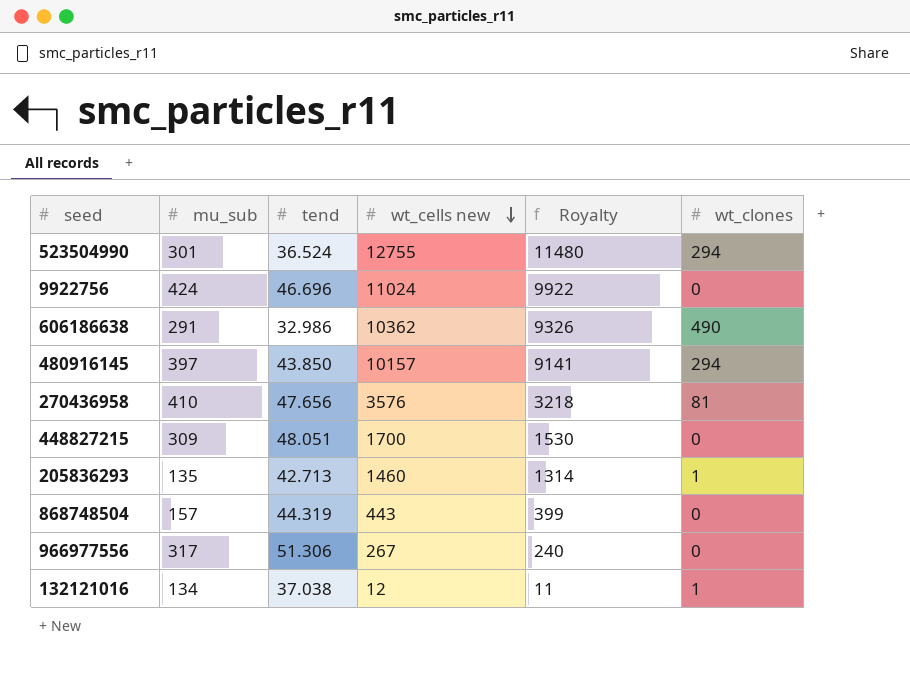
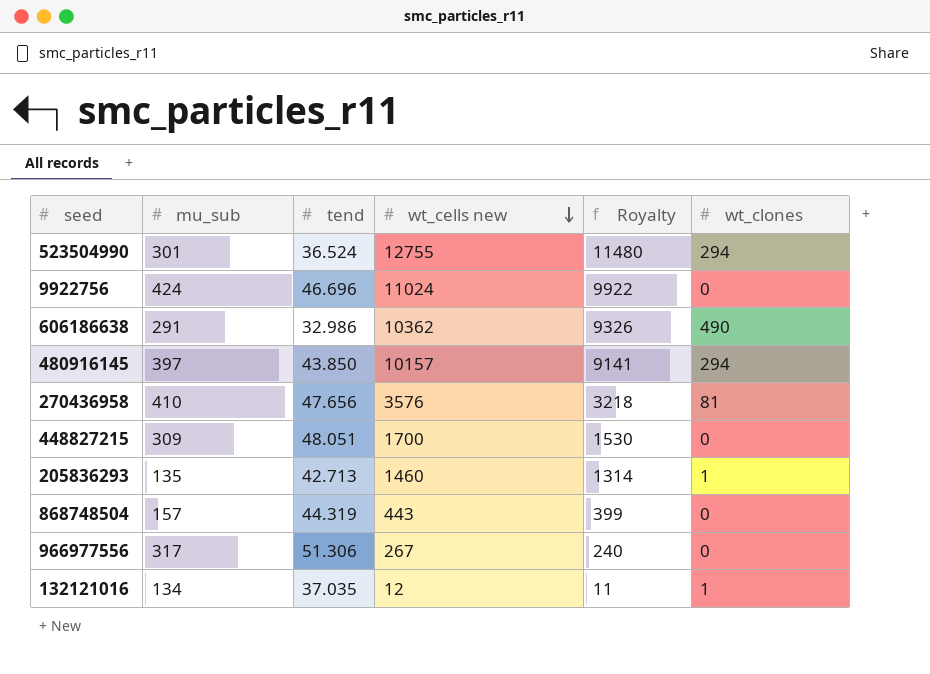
132121016 | tend: 37.038 -> 37.035

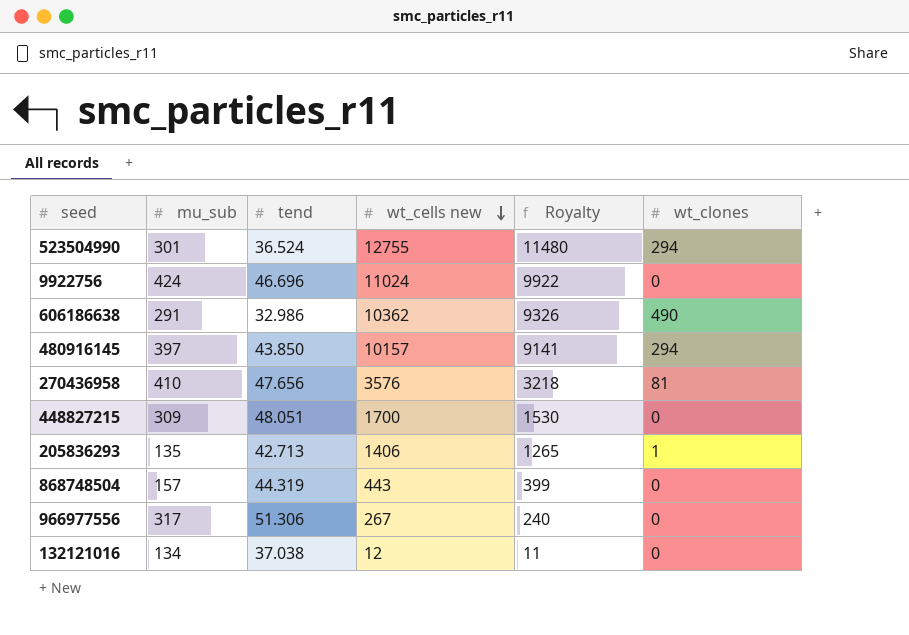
205836293 | wt_cells new: 1460 -> 1406
205836293 | Royalty: 1314 -> 1265
132121016 | tend: 37.035 -> 37.038
132121016 | wt_clones: 1 -> 0

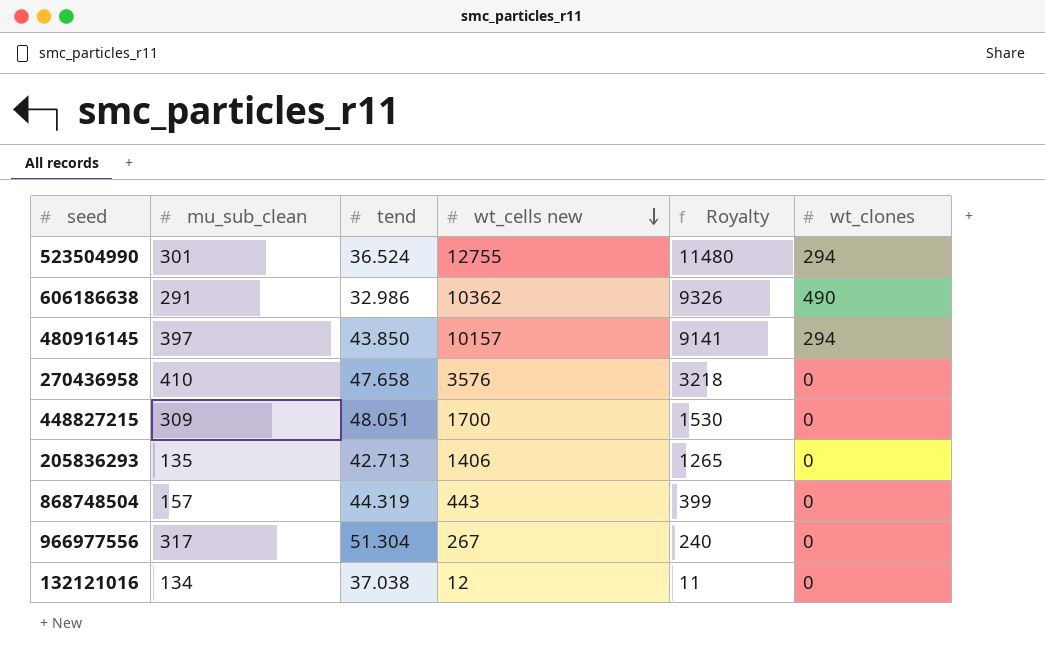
column name: mu_sub -> mu_sub_clean
row 9922756: 424 | 46.696 | 11024 | 9922 | 0 -> none
270436958 | tend: 47.656 -> 47.658
270436958 | wt_clones: 81 -> 0
205836293 | wt_clones: 1 -> 0
966977556 | tend: 51.306 -> 51.304

